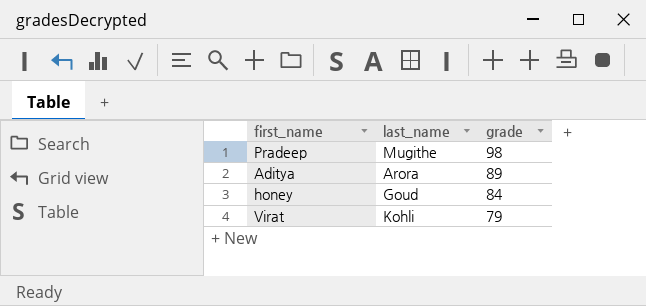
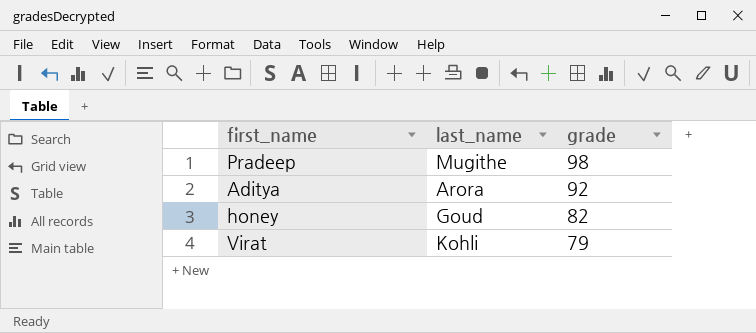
Aditya | grade: 89 -> 92
honey | grade: 84 -> 82

